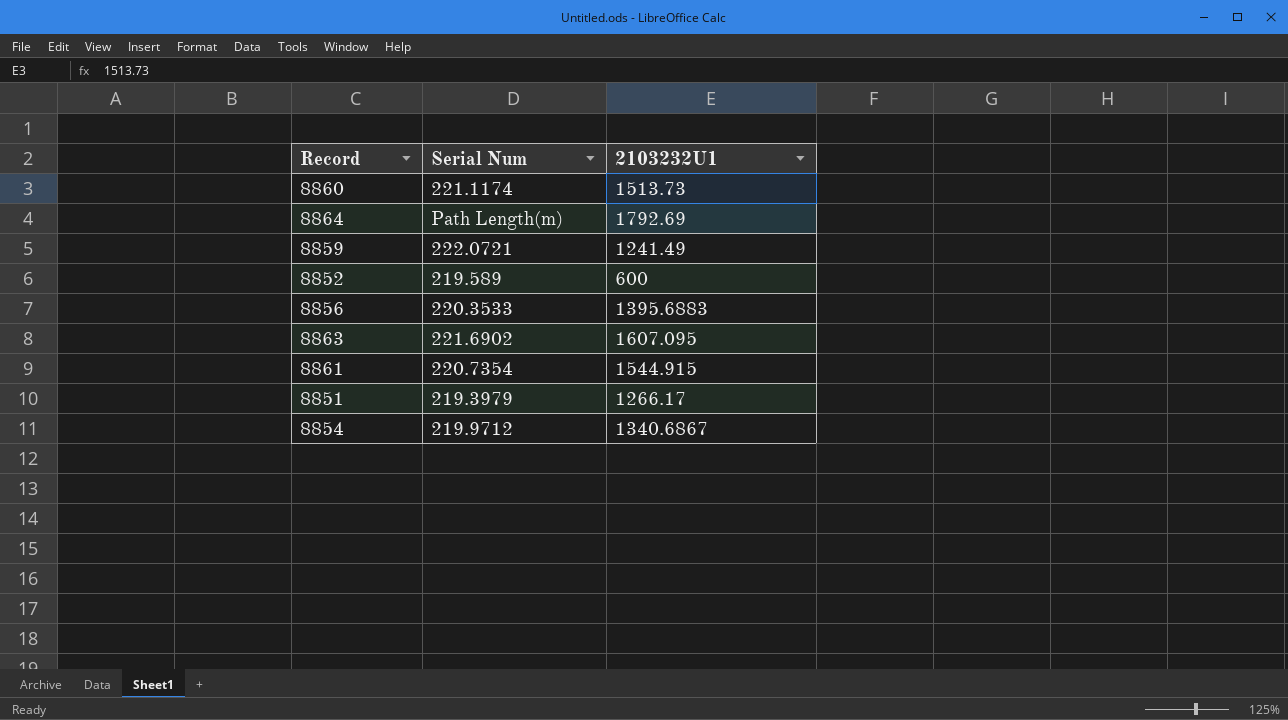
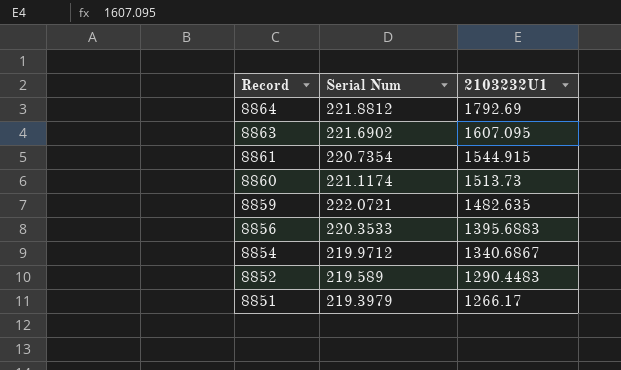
row order: none -> Record descending
8864 | Serial Num: Path Length(m) -> 221.8812
8859 | 2103232U1: 1241.49 -> 1482.635
8852 | 2103232U1: 600 -> 1290.4483

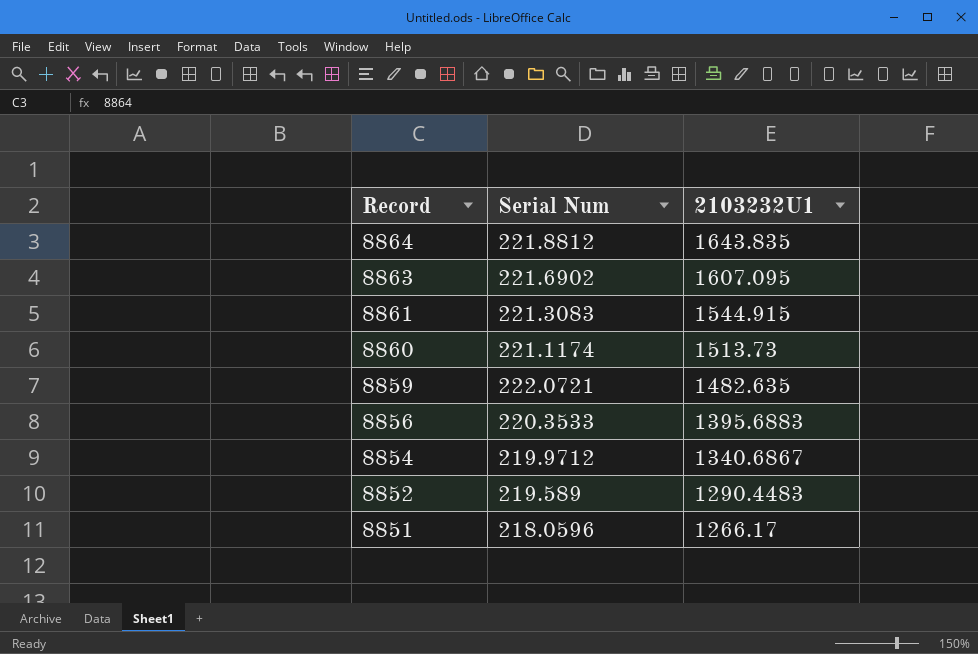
8864 | 2103232U1: 1792.69 -> 1643.835
8861 | Serial Num: 220.7354 -> 221.3083
8851 | Serial Num: 219.3979 -> 218.0596

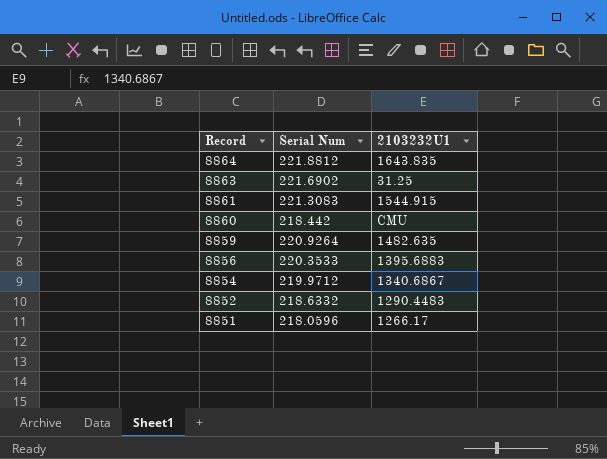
8863 | 2103232U1: 1607.095 -> 31.25
8860 | Serial Num: 221.1174 -> 218.442
8860 | 2103232U1: 1513.73 -> CMU
8859 | Serial Num: 222.0721 -> 220.9264
8852 | Serial Num: 219.589 -> 218.6332

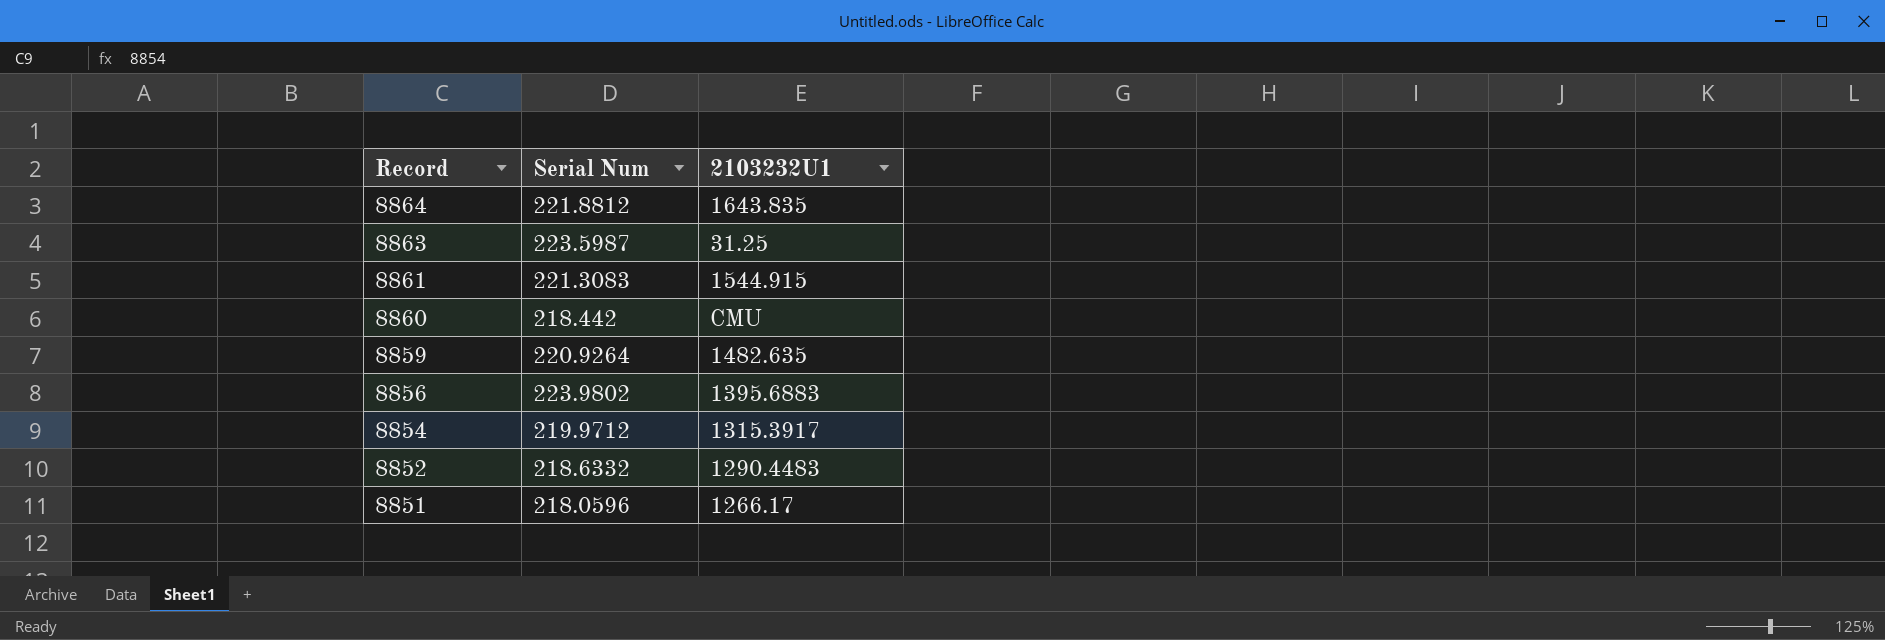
8863 | Serial Num: 221.6902 -> 223.5987
8856 | Serial Num: 220.3533 -> 223.9802
8854 | 2103232U1: 1340.6867 -> 1315.3917

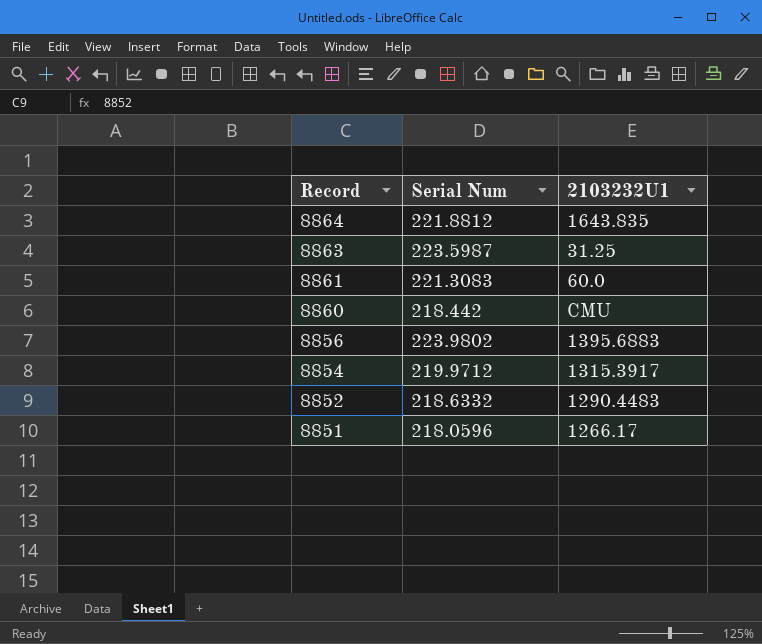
row 8859: 220.9264 | 1482.635 -> none
8861 | 2103232U1: 1544.915 -> 60.0

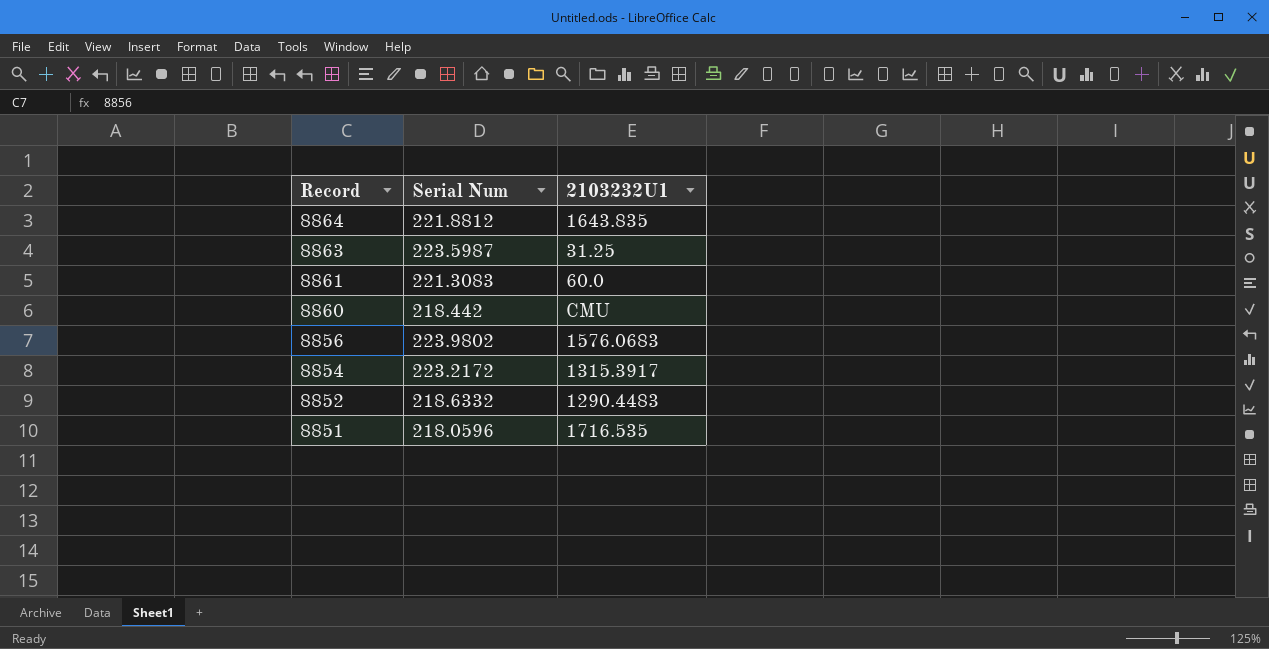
8856 | 2103232U1: 1395.6883 -> 1576.0683
8854 | Serial Num: 219.9712 -> 223.2172
8851 | 2103232U1: 1266.17 -> 1716.535

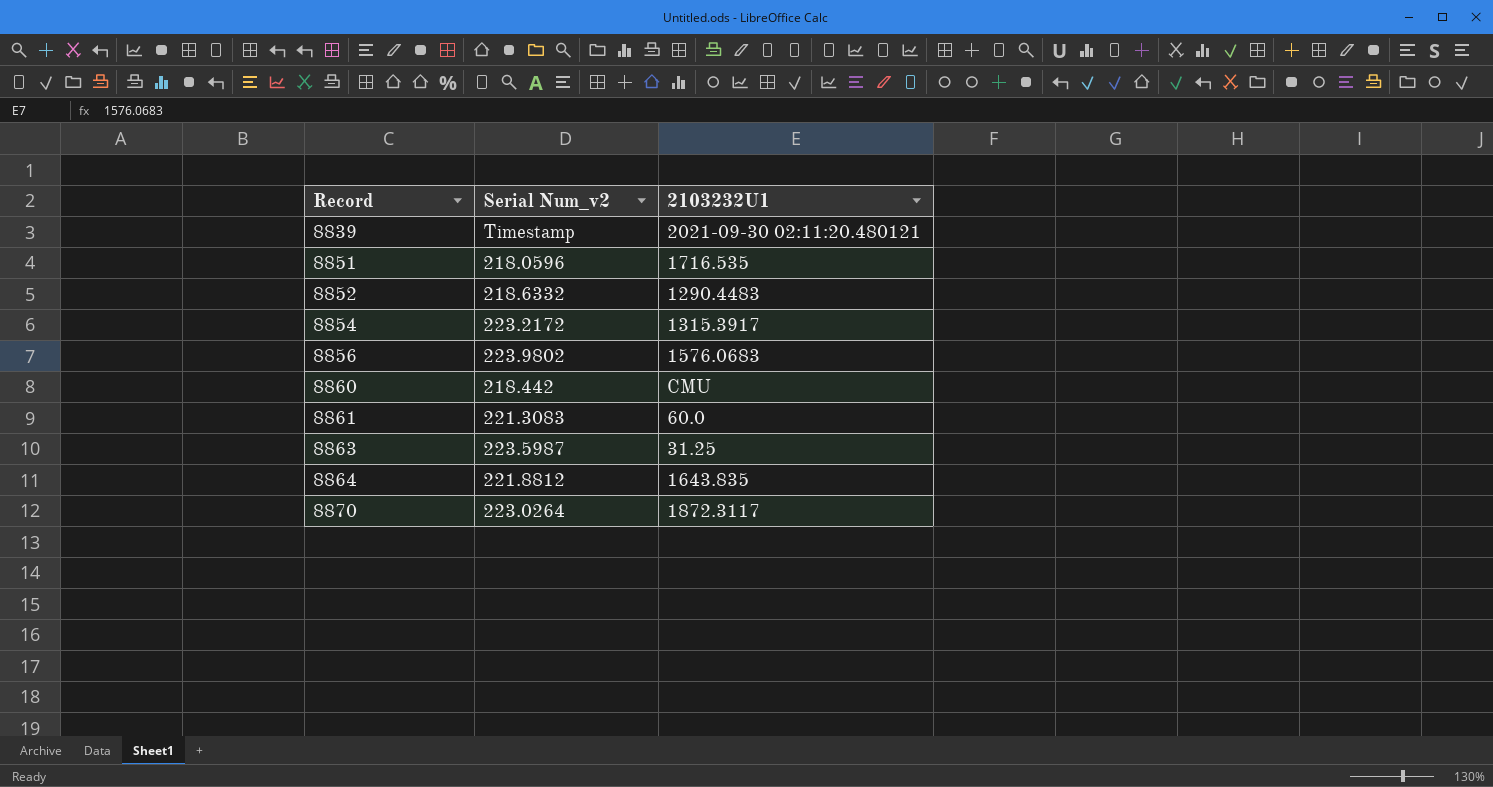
row order: Record descending -> Record ascending
column name: Serial Num -> Serial Num_v2
row 8839: none -> Timestamp | 2021-09-30 02:11:20.480121
row 8870: none -> 223.0264 | 1872.3117

